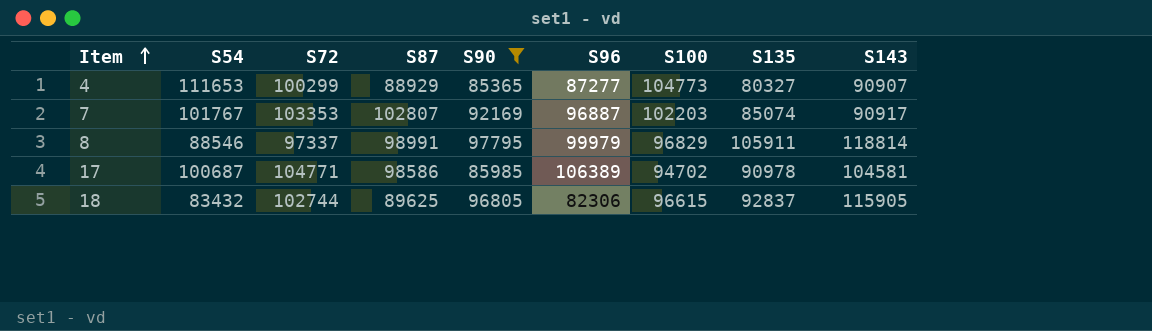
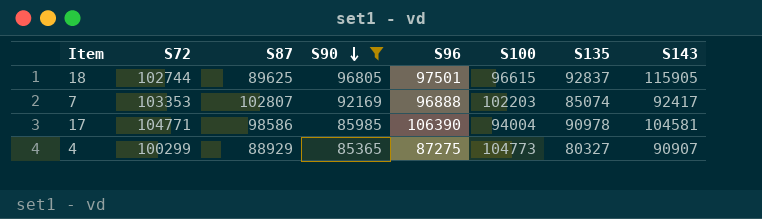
row order: Item ascending -> S90 descending
column S54 | position: 2 -> none
row 8: 88546 | 97337 | 98991 | 97795 | 99979 | 96829 | 105911 | 118814 -> none
18 | S96: 82306 -> 97501
7 | S96: 96887 -> 96888
7 | S143: 90917 -> 92417
17 | S96: 106389 -> 106390
17 | S100: 94702 -> 94004
4 | S96: 87277 -> 87275

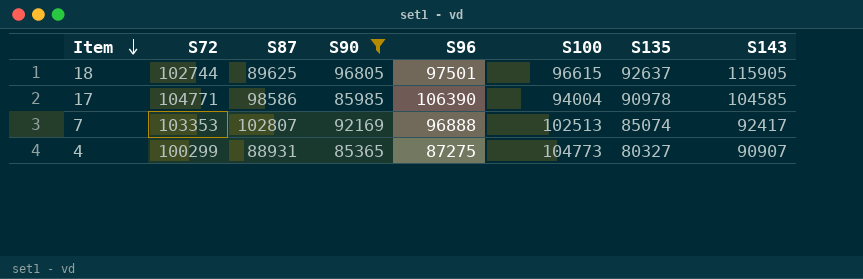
row order: S90 descending -> Item descending
18 | S135: 92837 -> 92637
17 | S143: 104581 -> 104585
7 | S100: 102203 -> 102513
4 | S87: 88929 -> 88931

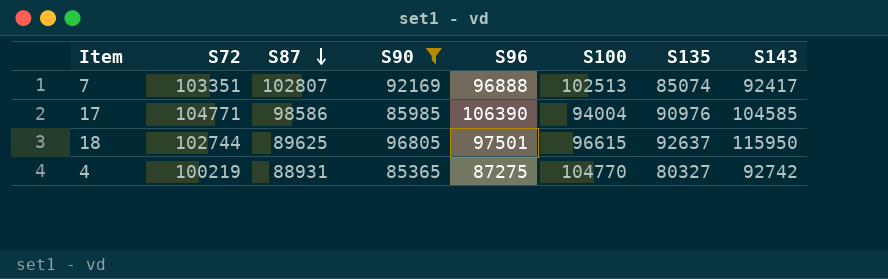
row order: Item descending -> S87 descending
7 | S72: 103353 -> 103351
17 | S135: 90978 -> 90976
18 | S143: 115905 -> 115950
4 | S72: 100299 -> 100219
4 | S100: 104773 -> 104770
4 | S143: 90907 -> 92742

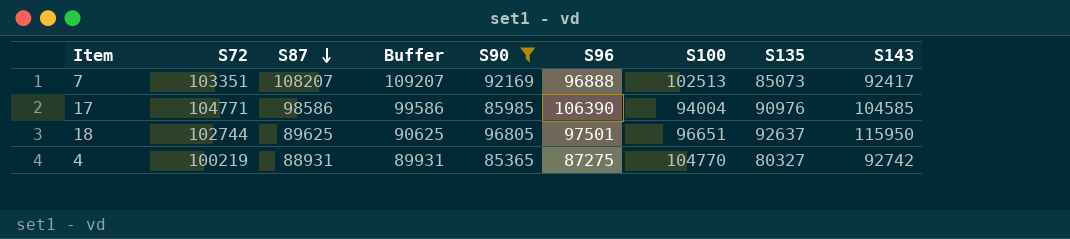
column Buffer | formula: none -> [S87] + 1000
7 | S87: 102807 -> 108207
7 | S135: 85074 -> 85073
18 | S100: 96615 -> 96651

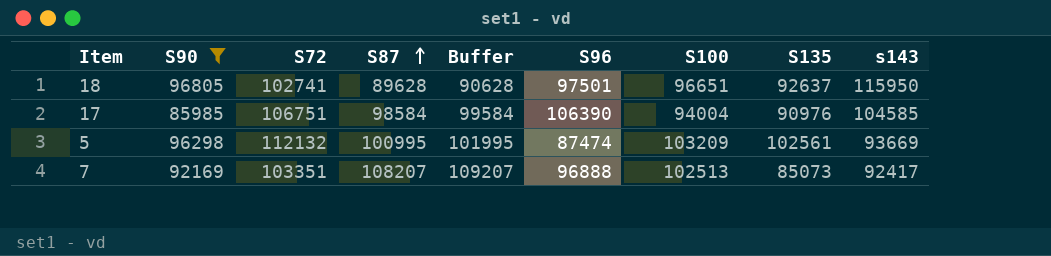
row order: S87 descending -> S87 ascending
column S90 | position: 5 -> 2
column name: S143 -> s143
row 4: 100219 | 88931 | 89931 | 85365 | 87275 | 104770 | 80327 | 92742 -> none
18 | S72: 102744 -> 102741
18 | S87: 89625 -> 89628
18 | Buffer: 90625 -> 90628
17 | S72: 104771 -> 106751
17 | S87: 98586 -> 98584
17 | Buffer: 99586 -> 99584
row 5: none -> 96298 | 112132 | 100995 | 101995 | 87474 | 103209 | 102561 | 93669

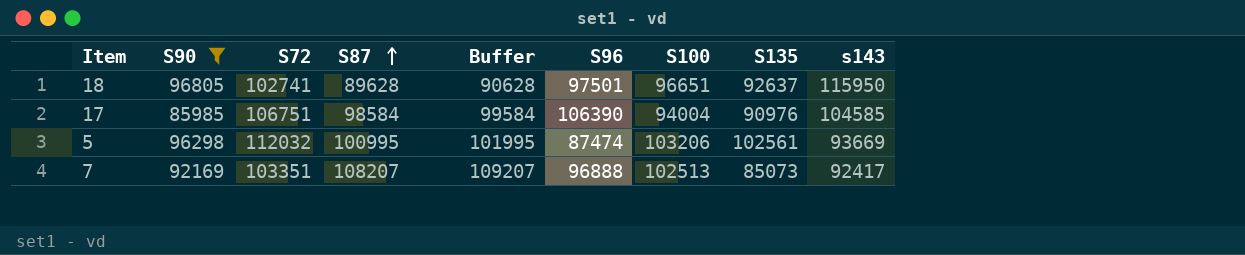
5 | S72: 112132 -> 112032
5 | S100: 103209 -> 103206

